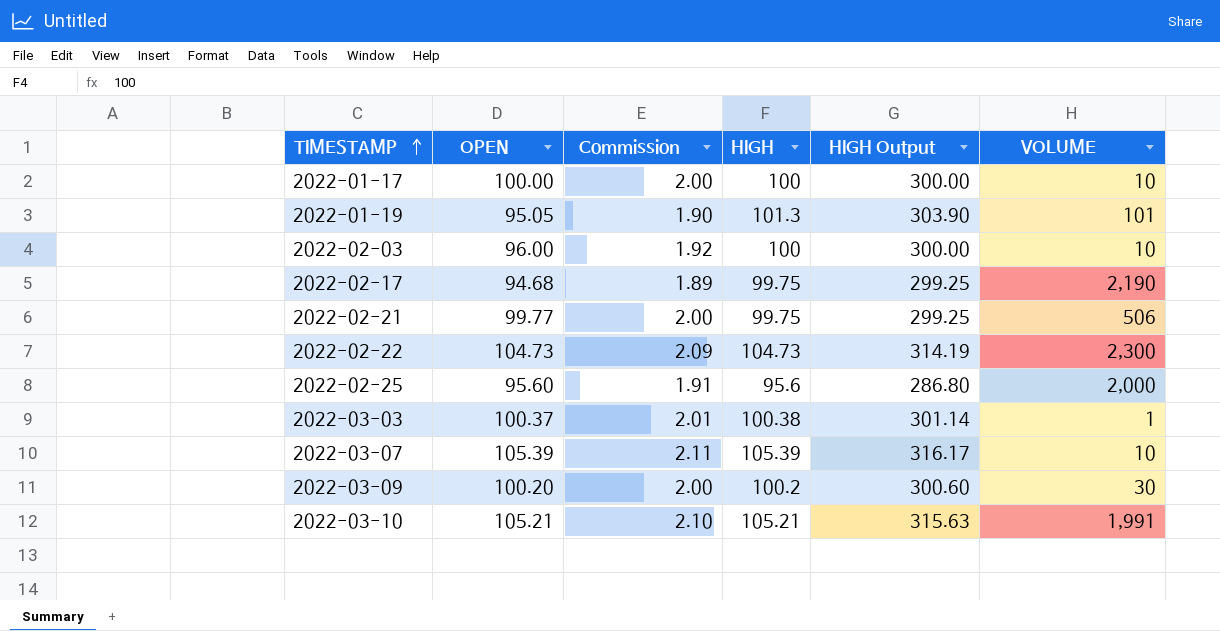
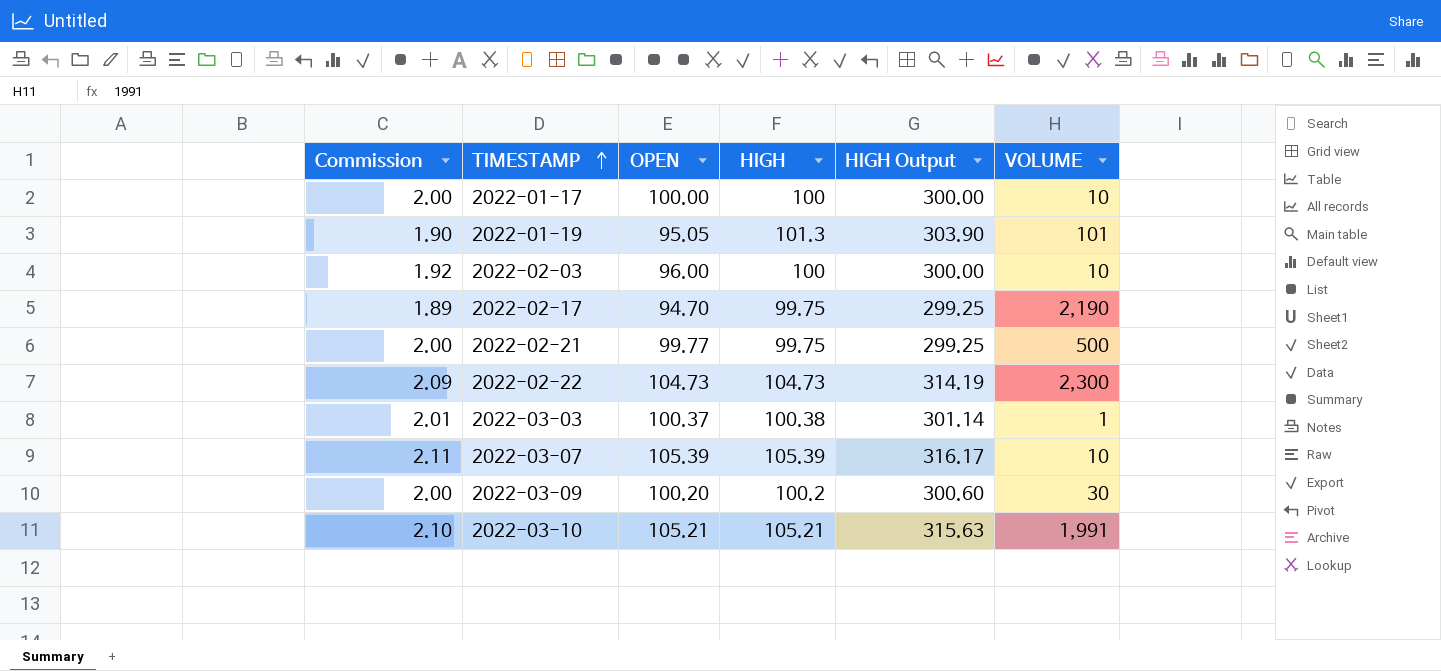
column Commission | position: 3 -> 1
row 2022-02-25: 95.60 | 1.91 | 95.6 | 286.80 | 2,000 -> none
2022-02-17 | OPEN: 94.68 -> 94.70
2022-02-21 | VOLUME: 506 -> 500

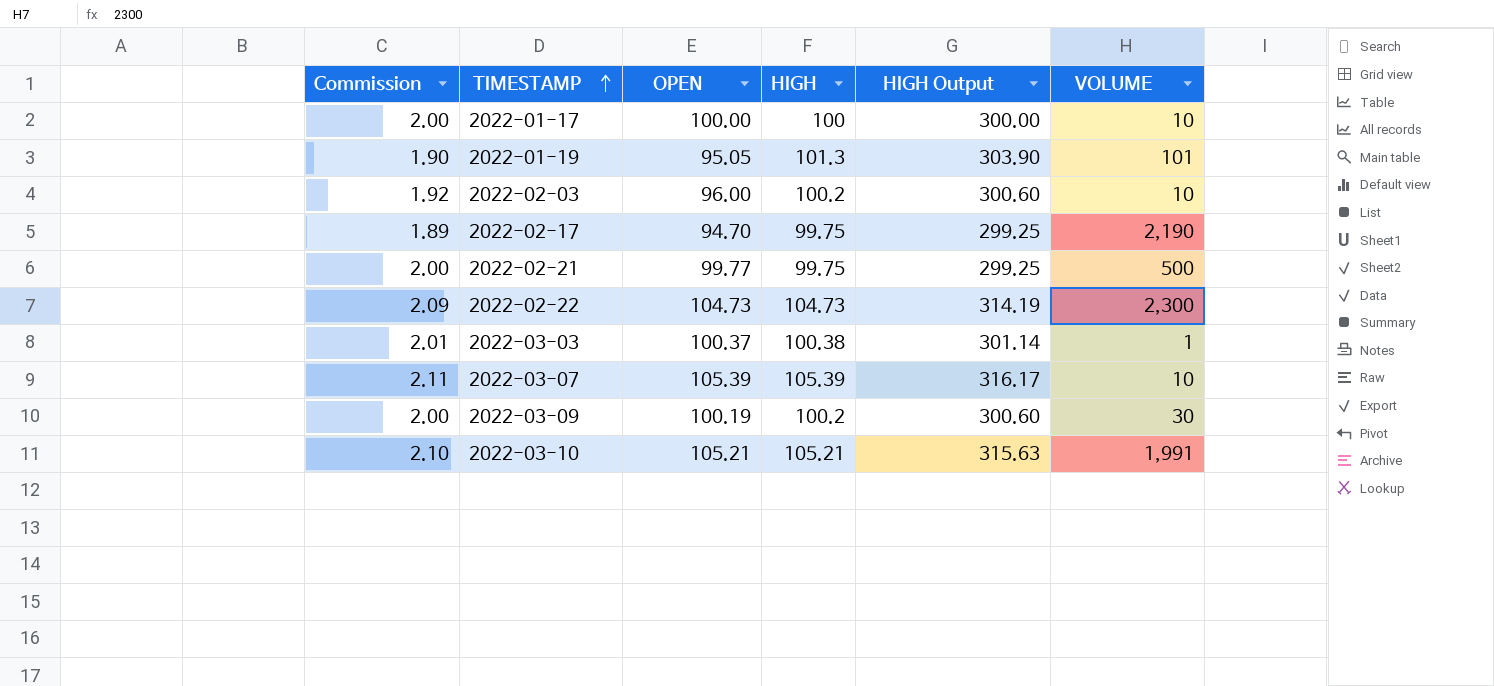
2022-02-03 | HIGH: 100 -> 100.2
2022-02-03 | HIGH Output: 300.00 -> 300.60
2022-03-09 | OPEN: 100.20 -> 100.19

